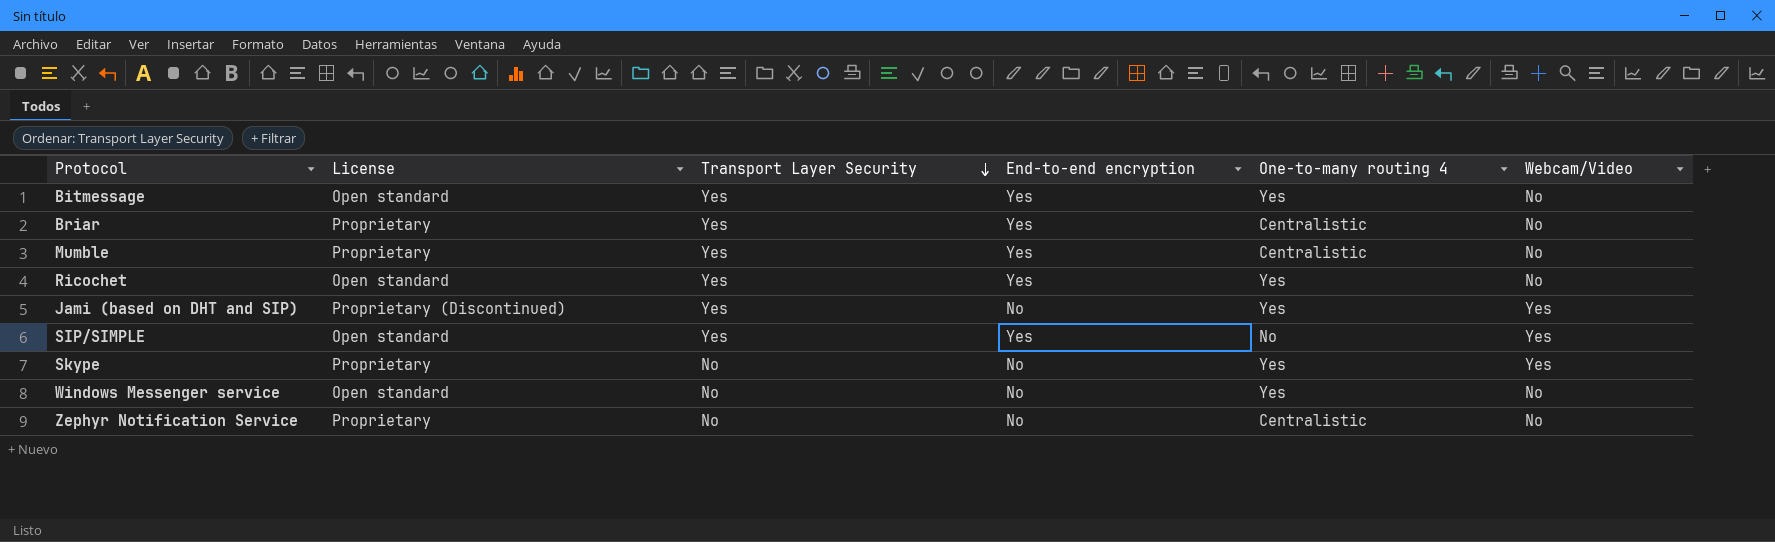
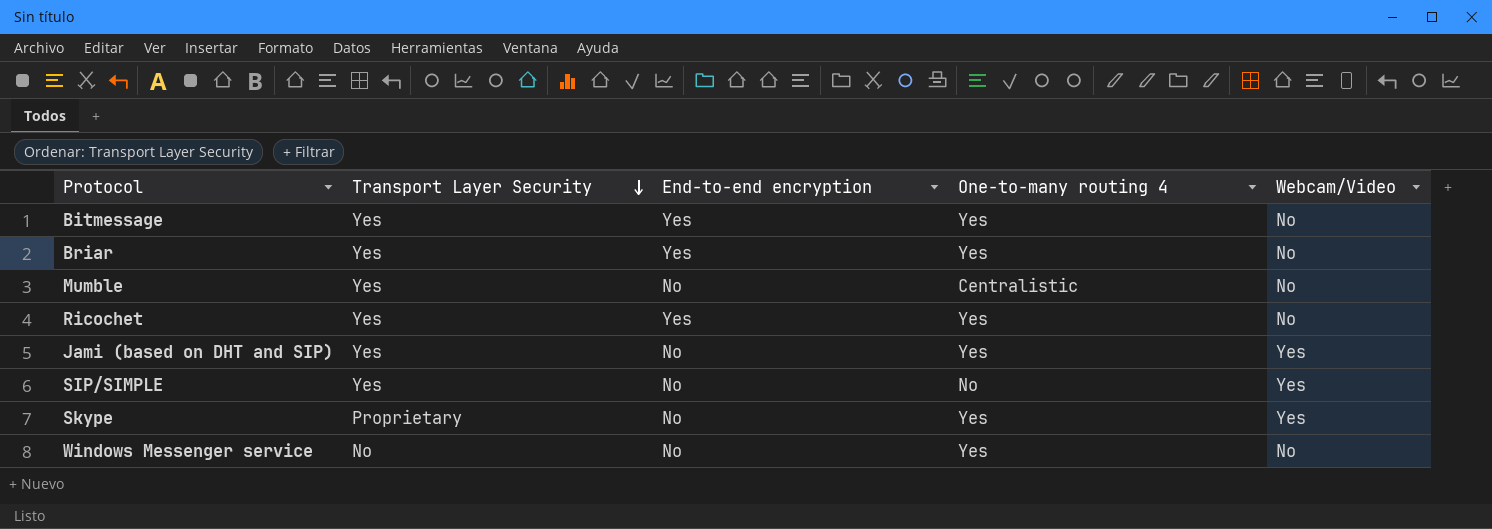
column License | position: 2 -> none
row Zephyr Notification Service: Proprietary | No | No | Centralistic | No -> none
Briar | One-to-many routing 4: Centralistic -> Yes
Mumble | End-to-end encryption: Yes -> No
SIP/SIMPLE | End-to-end encryption: Yes -> No
Skype | Transport Layer Security: No -> Proprietary

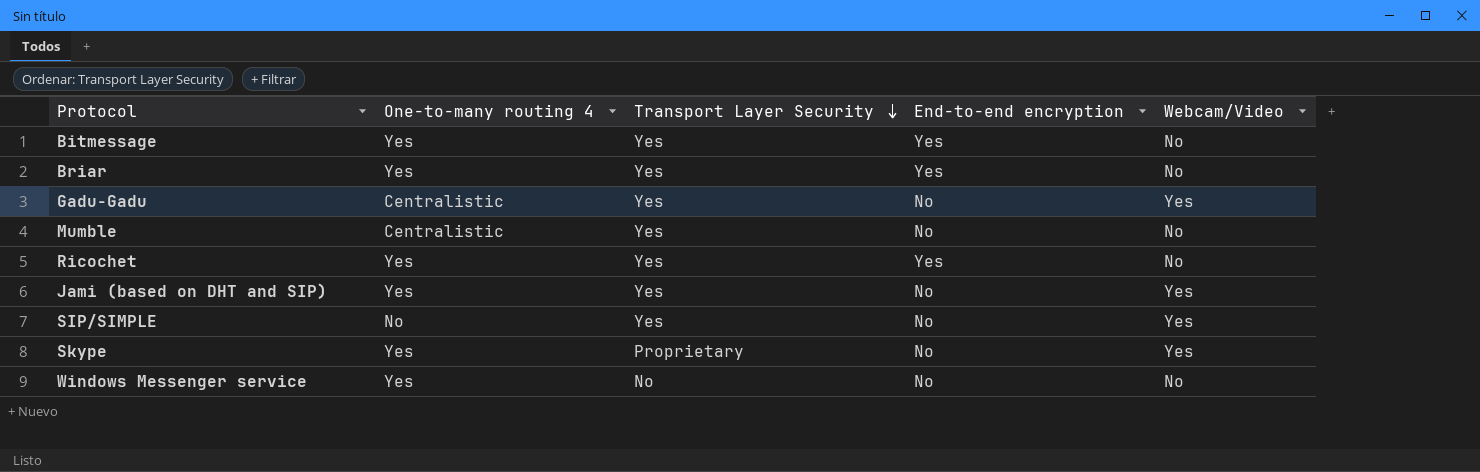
column One-to-many routing 4 | position: 4 -> 2
row Gadu-Gadu: none -> Centralistic | Yes | No | Yes

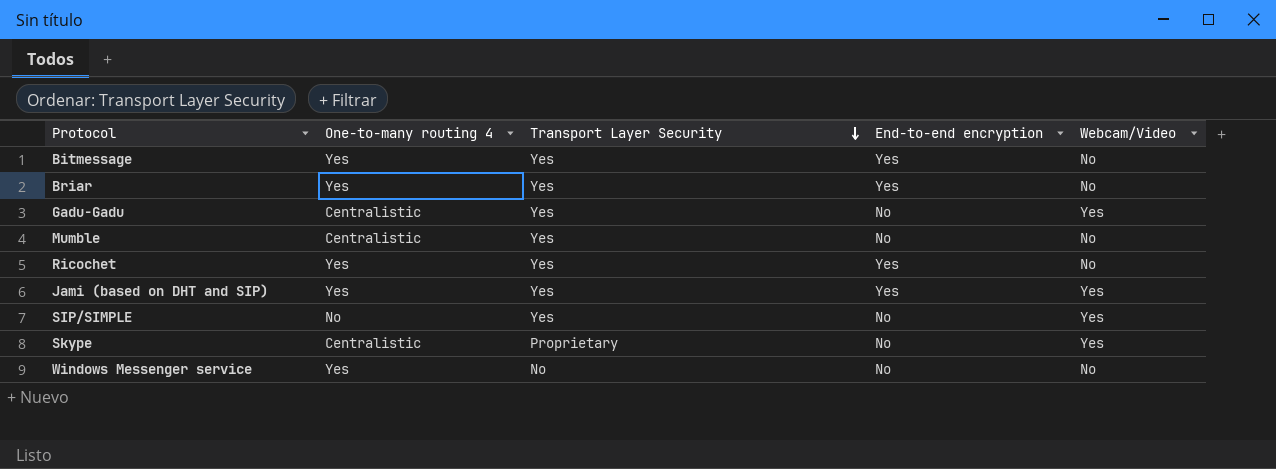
Jami (based on DHT and SIP) | End-to-end encryption: No -> Yes
Skype | One-to-many routing 4: Yes -> Centralistic

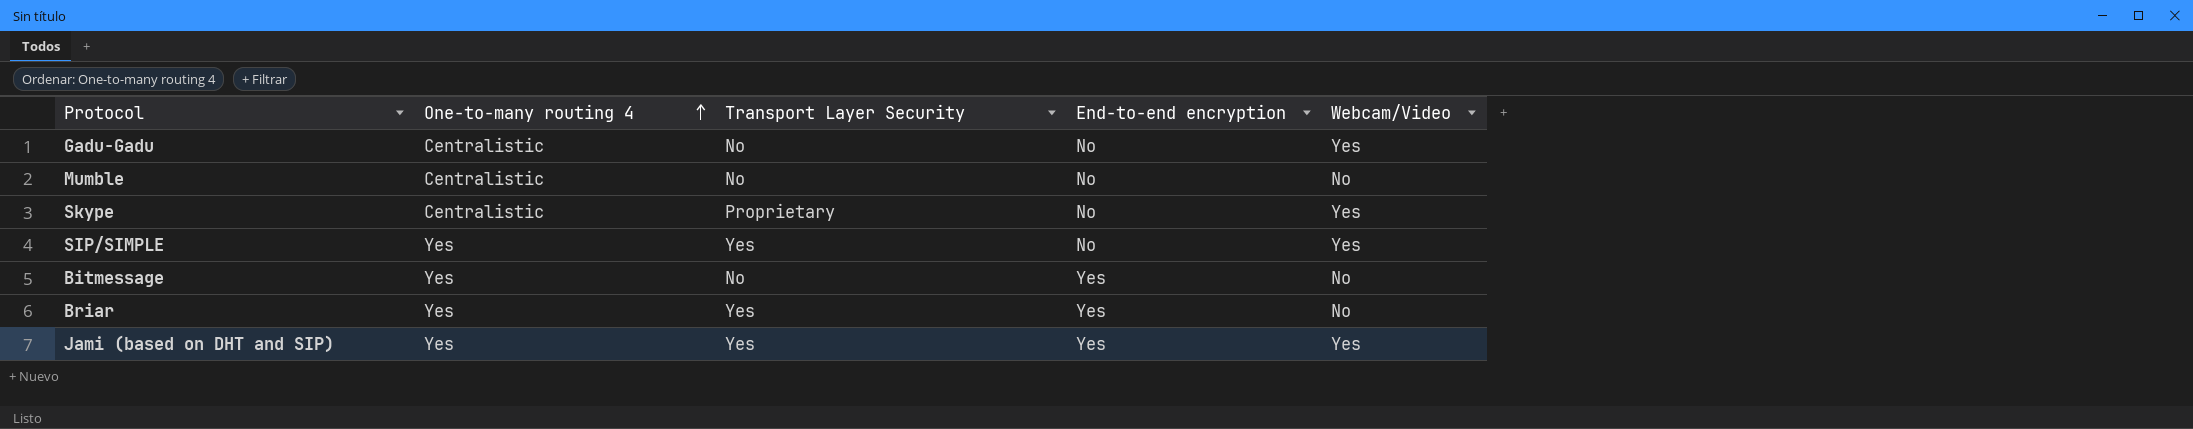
row order: Transport Layer Security descending -> One-to-many routing 4 ascending
row Ricochet: Yes | Yes | Yes | No -> none
row Windows Messenger service: Yes | No | No | No -> none
Gadu-Gadu | Transport Layer Security: Yes -> No
Mumble | Transport Layer Security: Yes -> No
SIP/SIMPLE | One-to-many routing 4: No -> Yes
Bitmessage | Transport Layer Security: Yes -> No

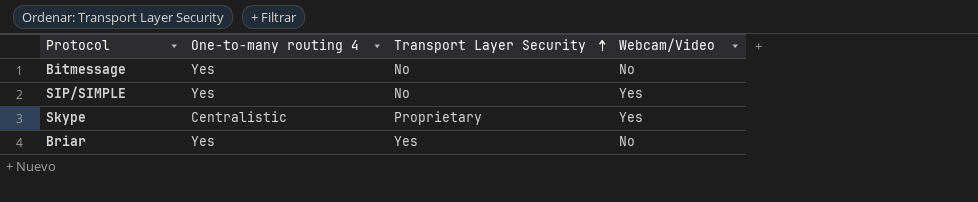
row order: One-to-many routing 4 ascending -> Transport Layer Security ascending
column End-to-end encryption | position: 4 -> none
row Gadu-Gadu: Centralistic | No | No | Yes -> none
row Mumble: Centralistic | No | No | No -> none
row Jami (based on DHT and SIP): Yes | Yes | Yes | Yes -> none
SIP/SIMPLE | Transport Layer Security: Yes -> No

